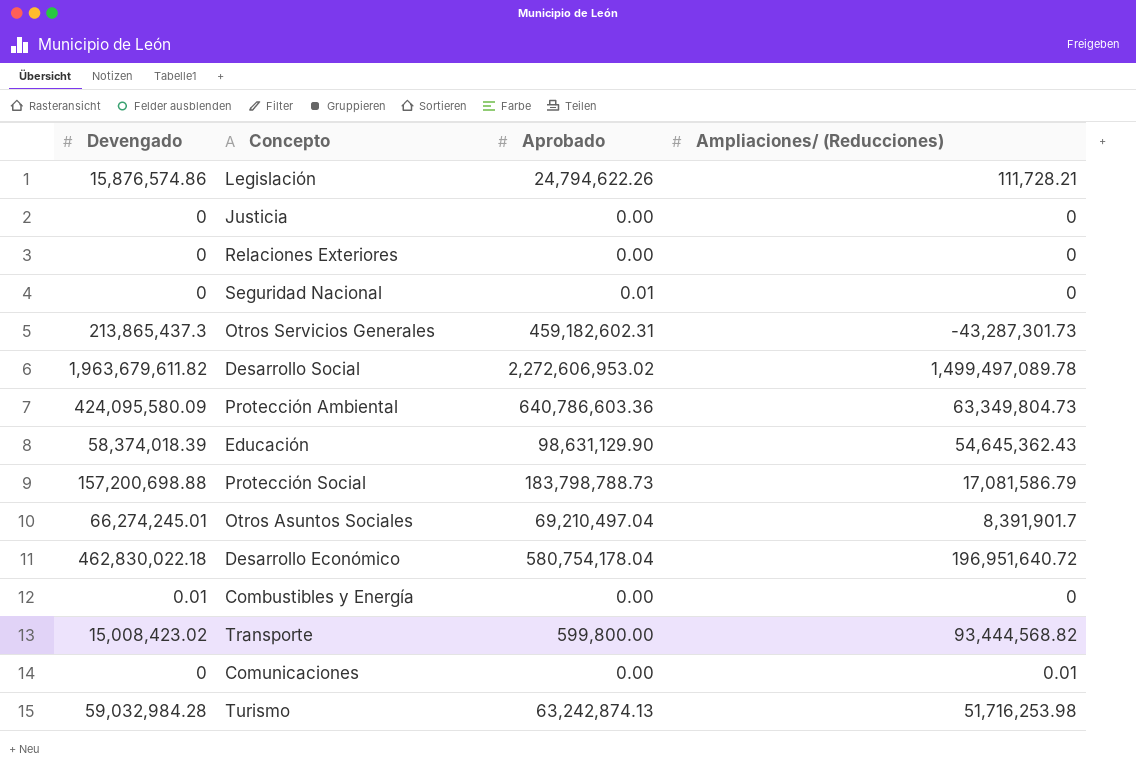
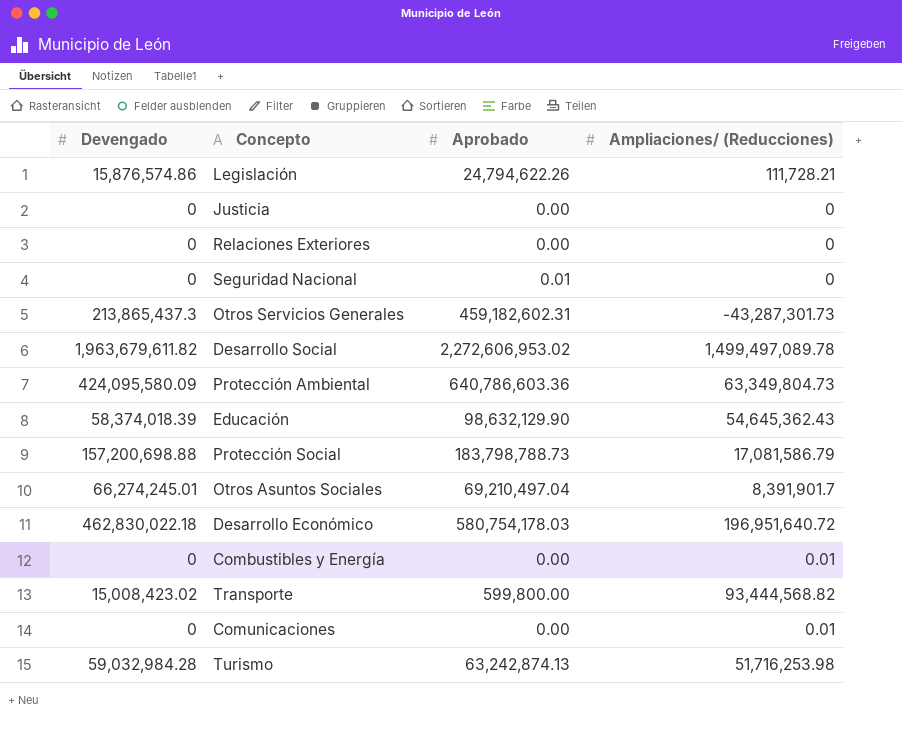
Educación | Aprobado: 98,631,129.90 -> 98,632,129.90
Desarrollo Económico | Aprobado: 580,754,178.04 -> 580,754,178.03
Combustibles y Energía | Devengado: 0.01 -> 0
Combustibles y Energía | Ampliaciones/ (Reducciones): 0 -> 0.01

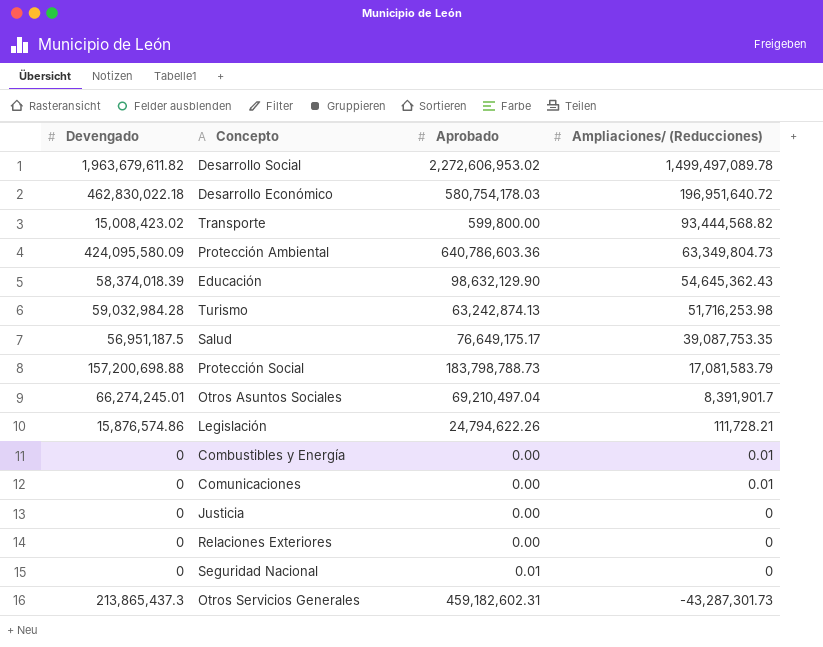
row order: none -> Ampliaciones/ (Reducciones) descending
row Salud: none -> 56,951,187.5 | 76,649,175.17 | 39,087,753.35
Protección Social | Ampliaciones/ (Reducciones): 17,081,586.79 -> 17,081,583.79

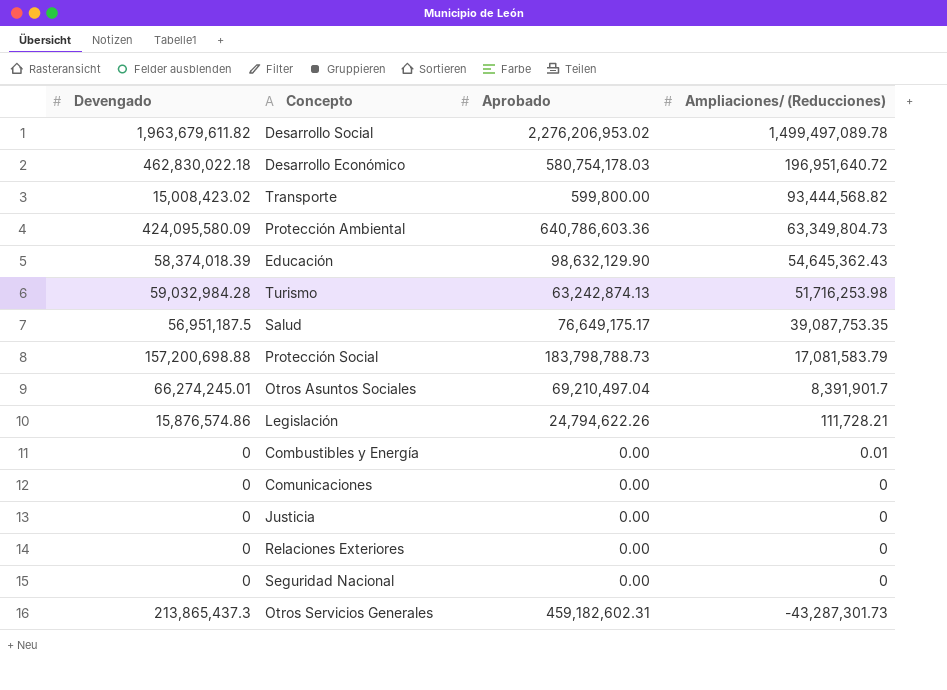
Desarrollo Social | Aprobado: 2,272,606,953.02 -> 2,276,206,953.02
Comunicaciones | Ampliaciones/ (Reducciones): 0.01 -> 0
Seguridad Nacional | Aprobado: 0.01 -> 0.00

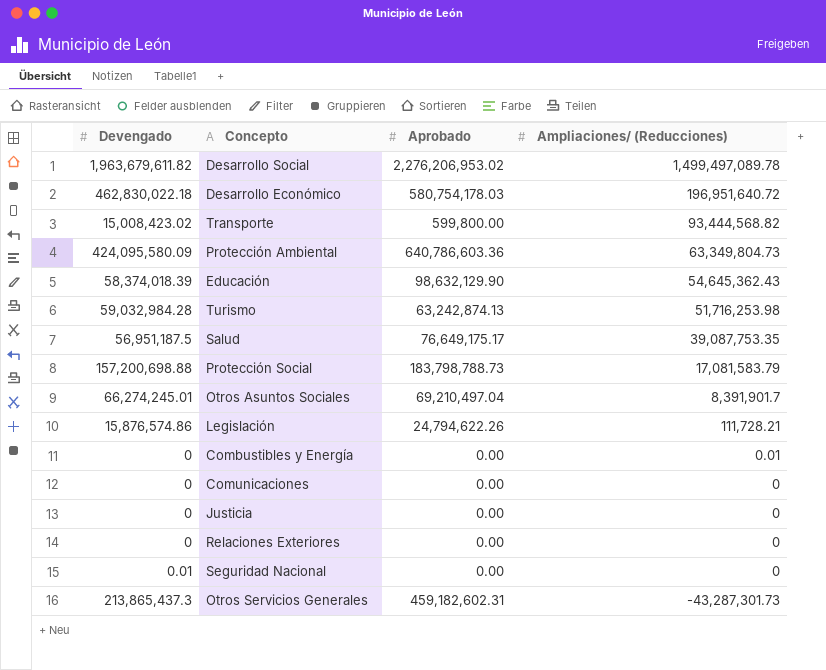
Seguridad Nacional | Devengado: 0 -> 0.01

